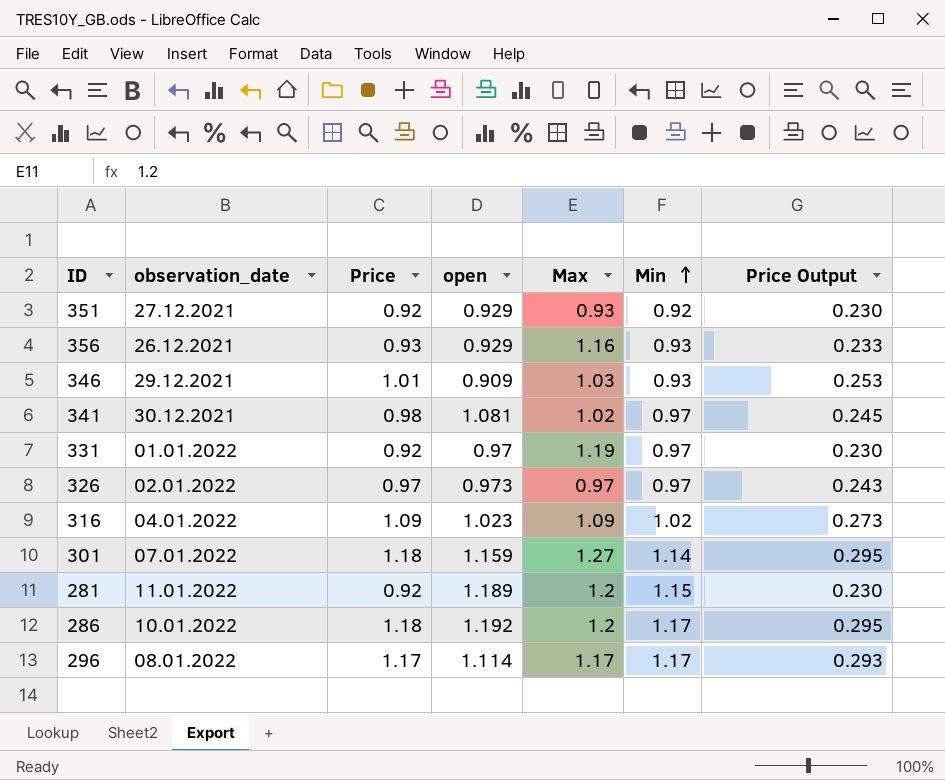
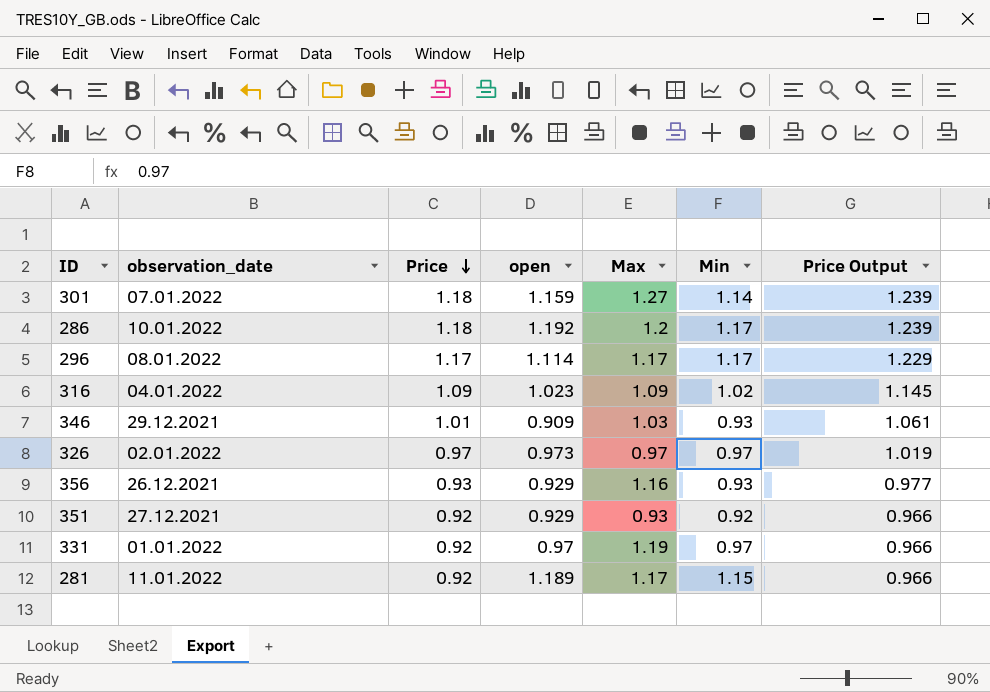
row order: Min ascending -> Price descending
column Price Output | formula: [Price] * 0.25 -> [Price] * 1.05
row 341: 30.12.2021 | 0.98 | 1.081 | 1.02 | 0.97 | 0.245 -> none
281 | Max: 1.2 -> 1.17

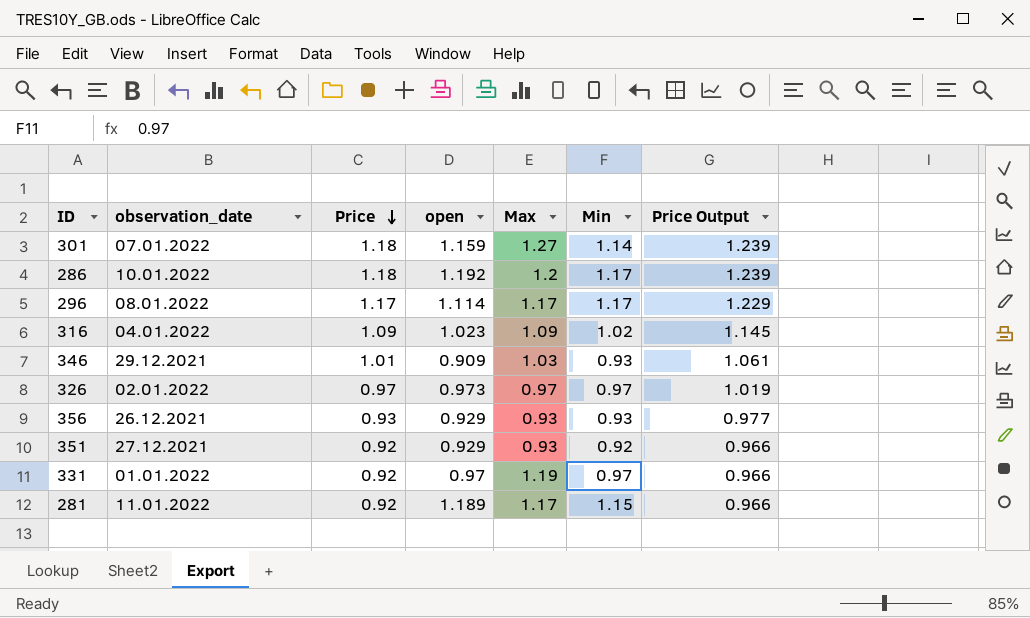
356 | Max: 1.16 -> 0.93

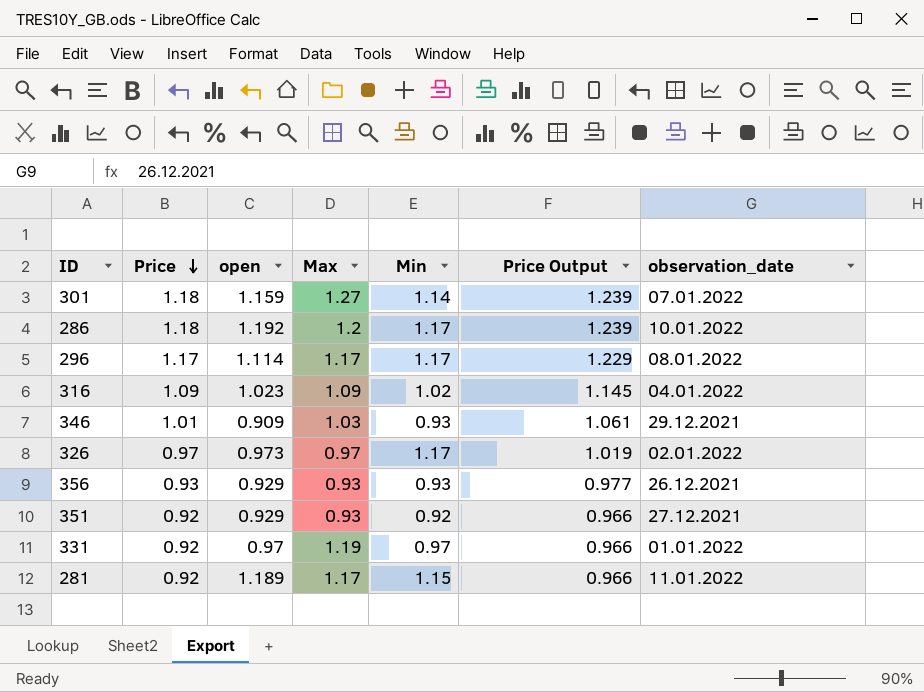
column observation_date | position: 2 -> 7
326 | Min: 0.97 -> 1.17

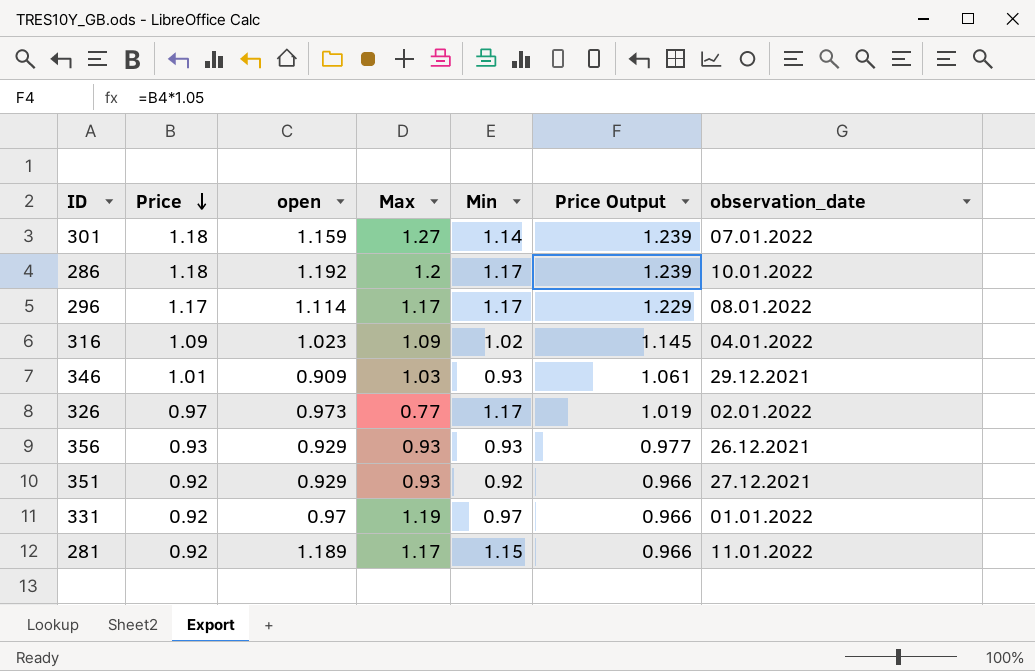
326 | Max: 0.97 -> 0.77

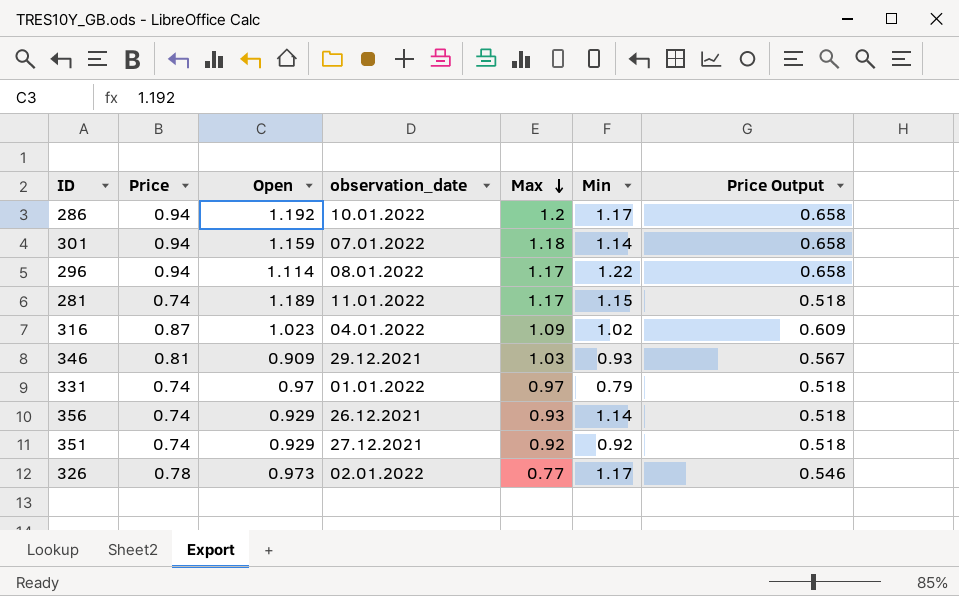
row order: Price descending -> Max descending
column name: open -> Open
column observation_date | position: 7 -> 4
column Price Output | formula: [Price] * 1.05 -> [Price] * 0.7
286 | Price: 1.18 -> 0.94
301 | Price: 1.18 -> 0.94
301 | Max: 1.27 -> 1.18
296 | Price: 1.17 -> 0.94
296 | Min: 1.17 -> 1.22
281 | Price: 0.92 -> 0.74
316 | Price: 1.09 -> 0.87
346 | Price: 1.01 -> 0.81
331 | Price: 0.92 -> 0.74
331 | Max: 1.19 -> 0.97
331 | Min: 0.97 -> 0.79
356 | Price: 0.93 -> 0.74
356 | Min: 0.93 -> 1.14
351 | Price: 0.92 -> 0.74
351 | Max: 0.93 -> 0.92
326 | Price: 0.97 -> 0.78

